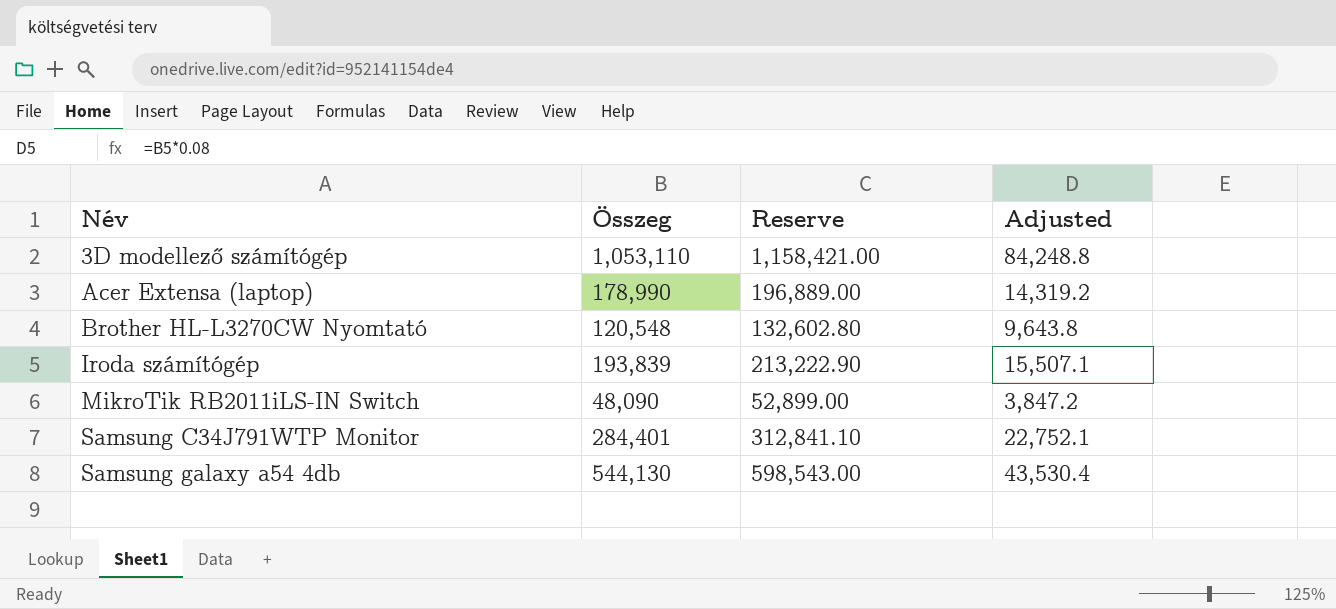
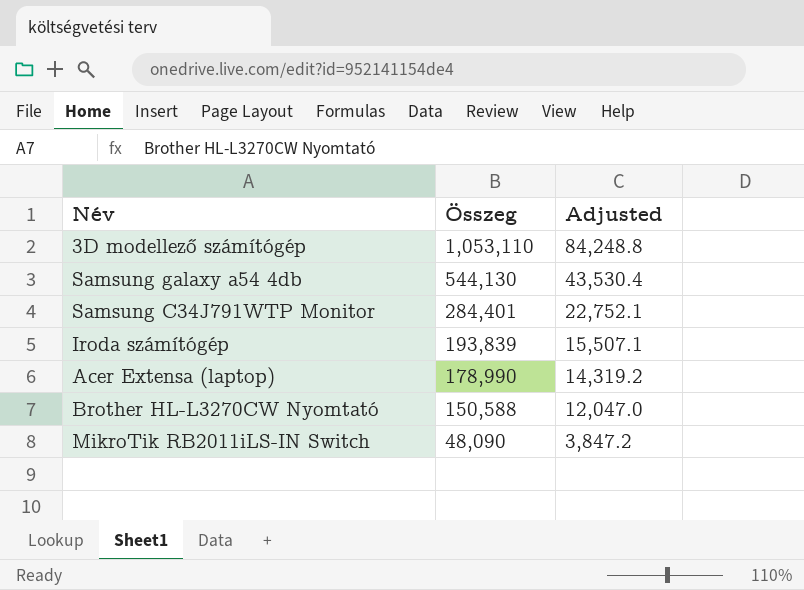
row order: Név ascending -> Összeg descending
column Reserve | formula: [Összeg] * 1.1 -> none
Brother HL-L3270CW Nyomtató | Összeg: 120,548 -> 150,588
Brother HL-L3270CW Nyomtató | Adjusted: 9,643.8 -> 12,047.0

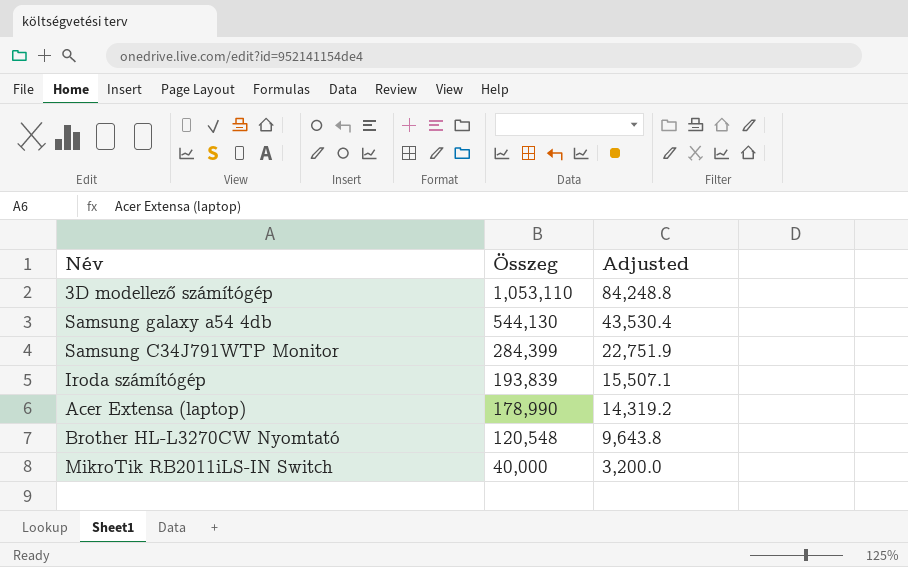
Samsung C34J791WTP Monitor | Összeg: 284,401 -> 284,399
Samsung C34J791WTP Monitor | Adjusted: 22,752.1 -> 22,751.9
Brother HL-L3270CW Nyomtató | Összeg: 150,588 -> 120,548
Brother HL-L3270CW Nyomtató | Adjusted: 12,047.0 -> 9,643.8
MikroTik RB2011iLS-IN Switch | Összeg: 48,090 -> 40,000
MikroTik RB2011iLS-IN Switch | Adjusted: 3,847.2 -> 3,200.0

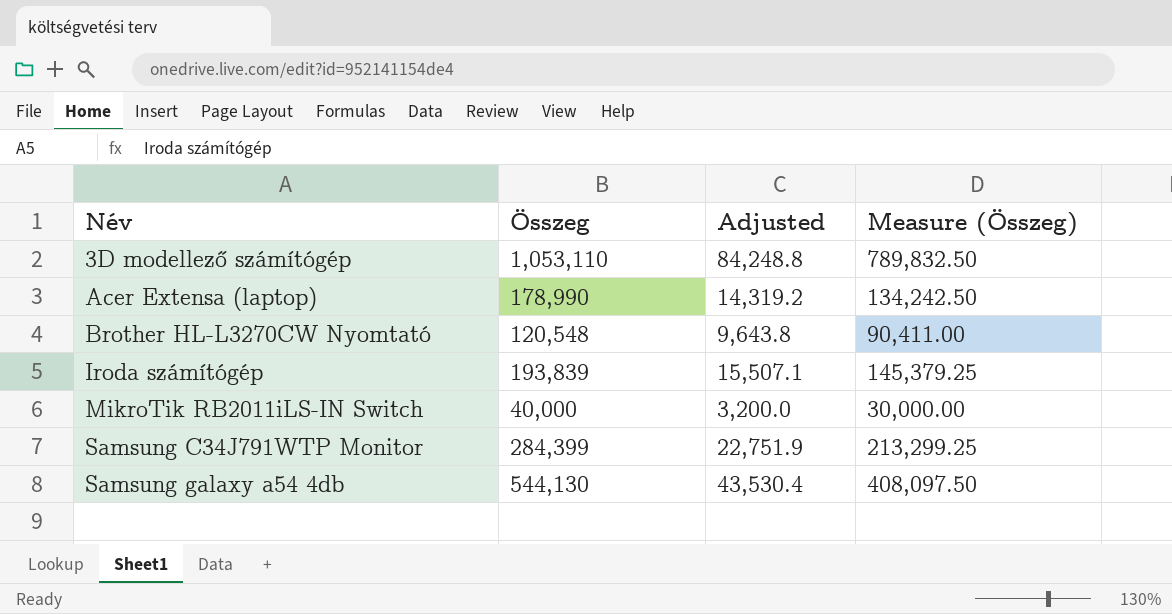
row order: Összeg descending -> Név ascending
column Measure (Összeg) | formula: none -> [Összeg] * 0.75

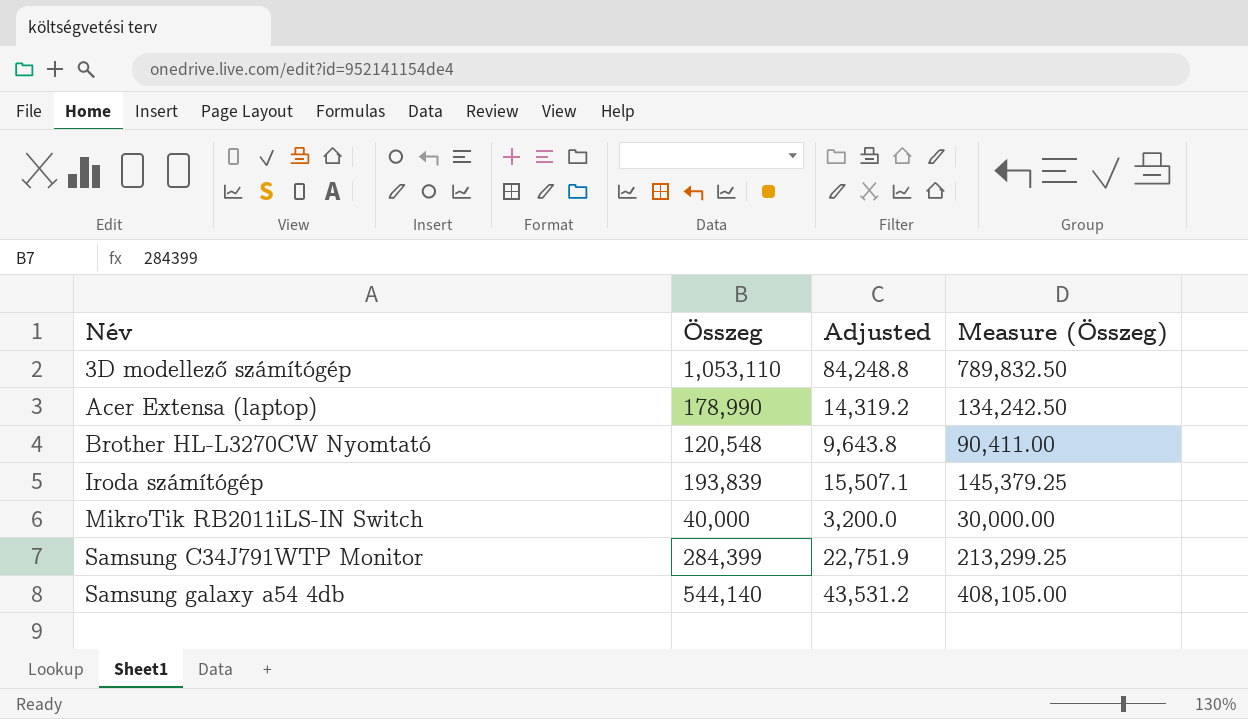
Samsung galaxy a54 4db | Összeg: 544,130 -> 544,140
Samsung galaxy a54 4db | Adjusted: 43,530.4 -> 43,531.2
Samsung galaxy a54 4db | Measure (Összeg): 408,097.50 -> 408,105.00

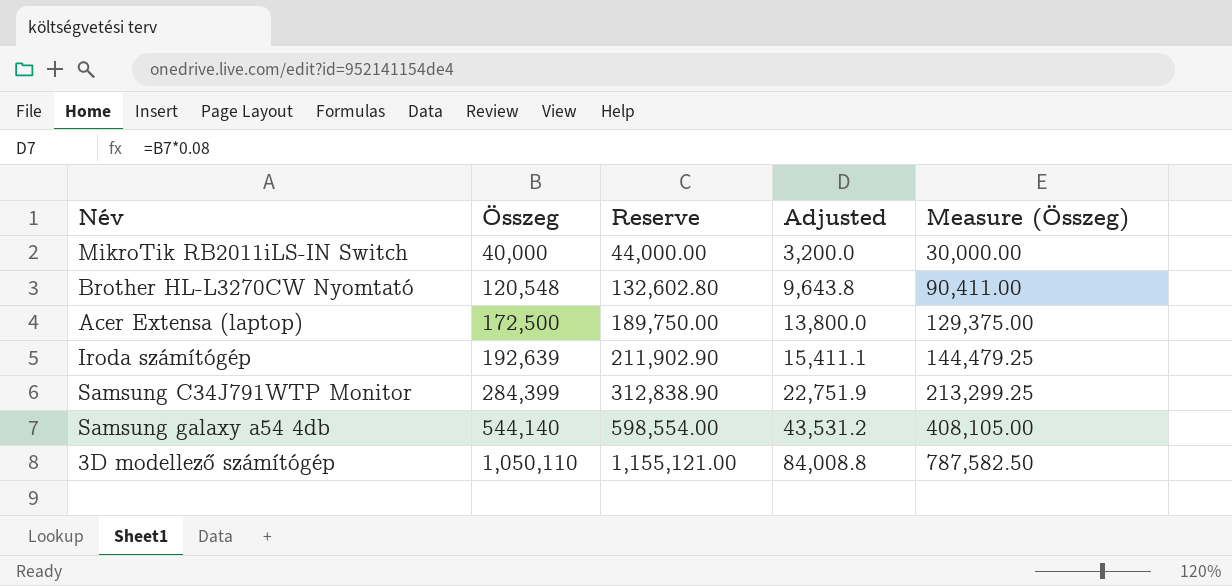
row order: Név ascending -> Összeg ascending
column Reserve | formula: none -> [Összeg] * 1.1
Acer Extensa (laptop) | Összeg: 178,990 -> 172,500
Acer Extensa (laptop) | Adjusted: 14,319.2 -> 13,800.0
Acer Extensa (laptop) | Measure (Összeg): 134,242.50 -> 129,375.00
Iroda számítógép | Összeg: 193,839 -> 192,639
Iroda számítógép | Adjusted: 15,507.1 -> 15,411.1
Iroda számítógép | Measure (Összeg): 145,379.25 -> 144,479.25
3D modellező számítógép | Összeg: 1,053,110 -> 1,050,110
3D modellező számítógép | Adjusted: 84,248.8 -> 84,008.8
3D modellező számítógép | Measure (Összeg): 789,832.50 -> 787,582.50

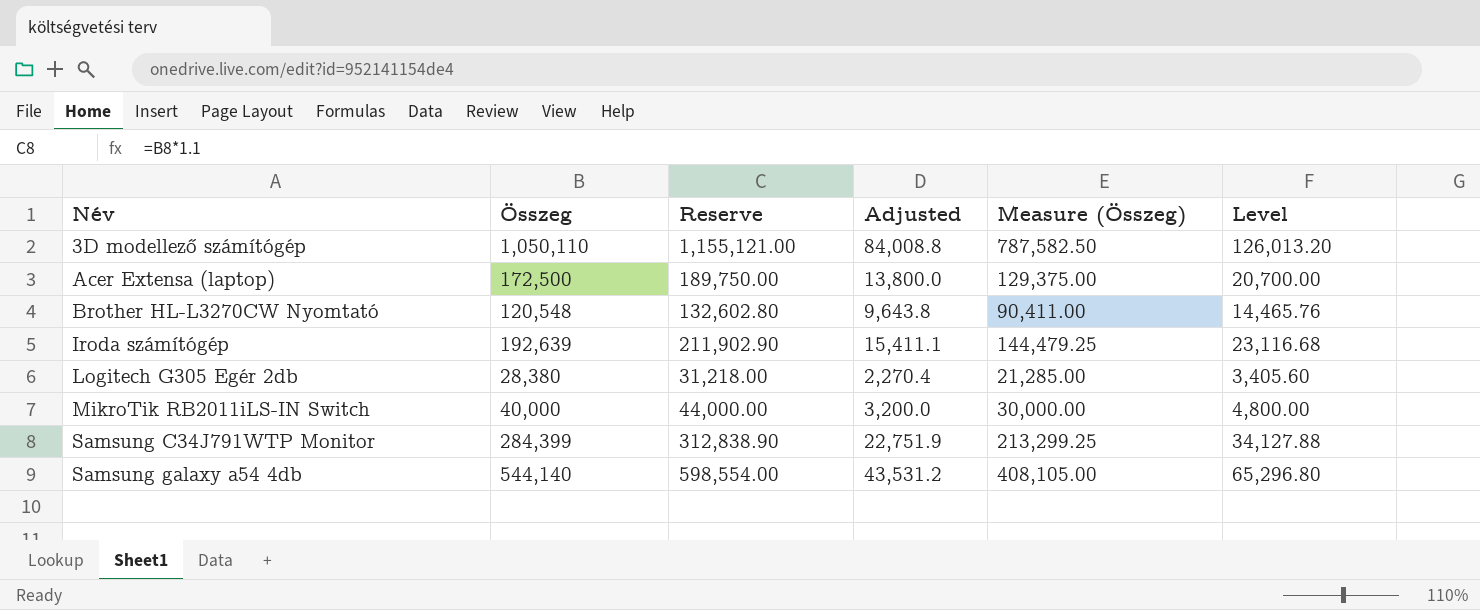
row order: Összeg ascending -> Név ascending
column Level | formula: none -> [Összeg] * 0.12
row Logitech G305 Egér 2db: none -> 28,380 | 31,218.00 | 2,270.4 | 21,285.00 | 3,405.60

